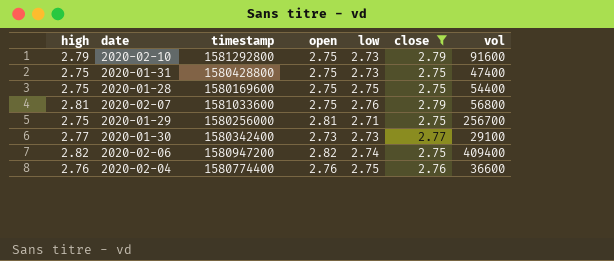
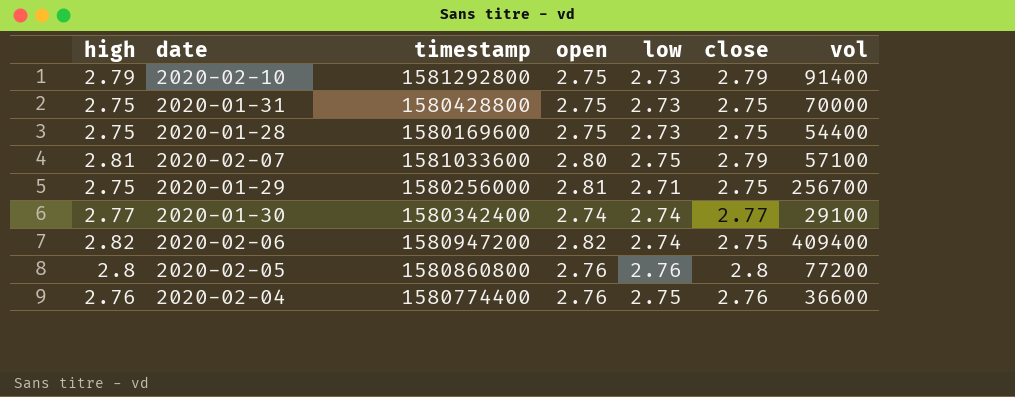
filter: close != 2.8 -> none
2020-02-10 | vol: 91600 -> 91400
2020-01-31 | vol: 47400 -> 70000
2020-01-28 | low: 2.75 -> 2.73
2020-02-07 | open: 2.75 -> 2.80
2020-02-07 | low: 2.76 -> 2.75
2020-02-07 | vol: 56800 -> 57100
2020-01-30 | open: 2.73 -> 2.74
2020-01-30 | low: 2.73 -> 2.74

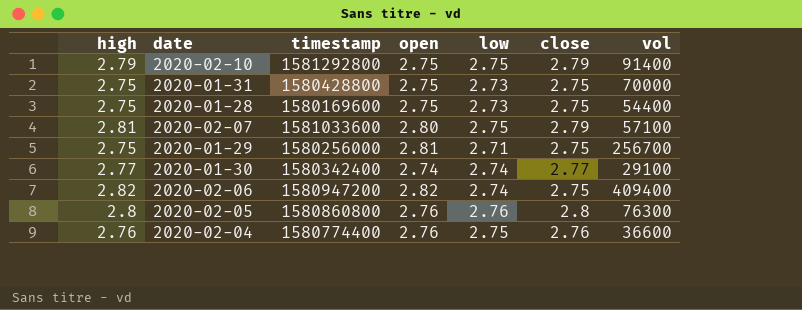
2020-02-10 | low: 2.73 -> 2.75
2020-02-05 | vol: 77200 -> 76300

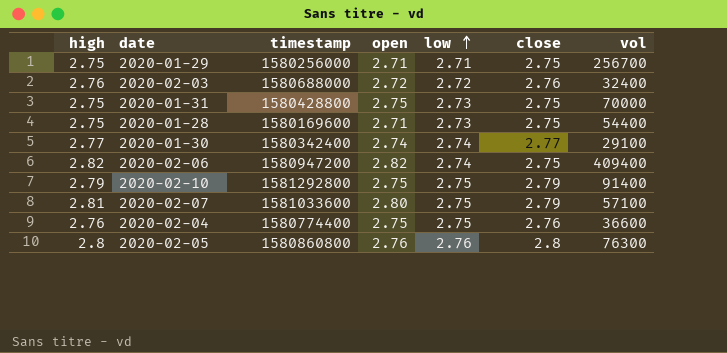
row order: none -> low ascending
2020-01-29 | open: 2.81 -> 2.71
row 2020-02-03: none -> 2.76 | 1580688000 | 2.72 | 2.72 | 2.76 | 32400
2020-01-28 | open: 2.75 -> 2.71
2020-02-04 | open: 2.76 -> 2.75

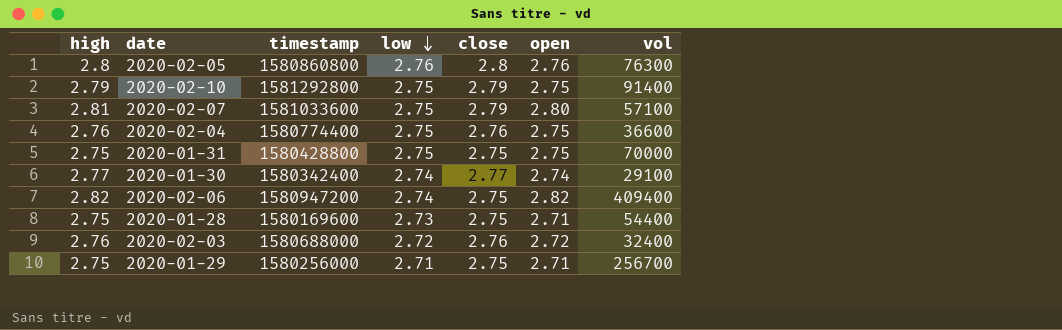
row order: low ascending -> low descending
column open | position: 4 -> 6
2020-01-31 | low: 2.73 -> 2.75

